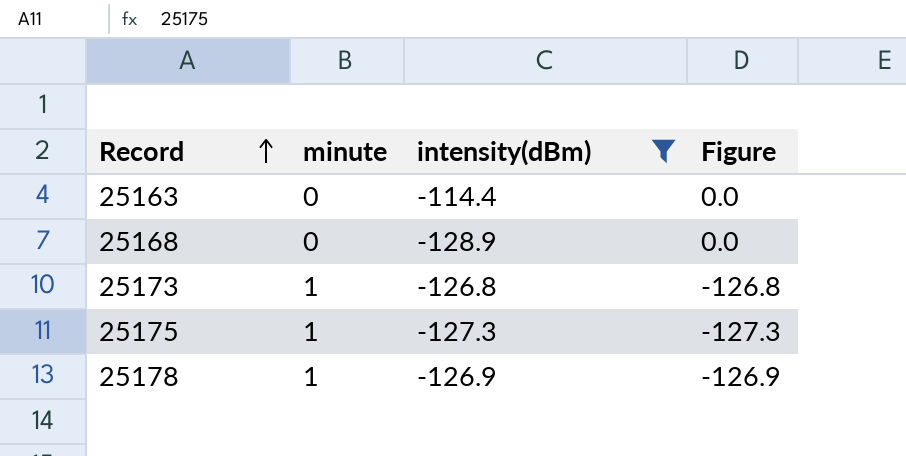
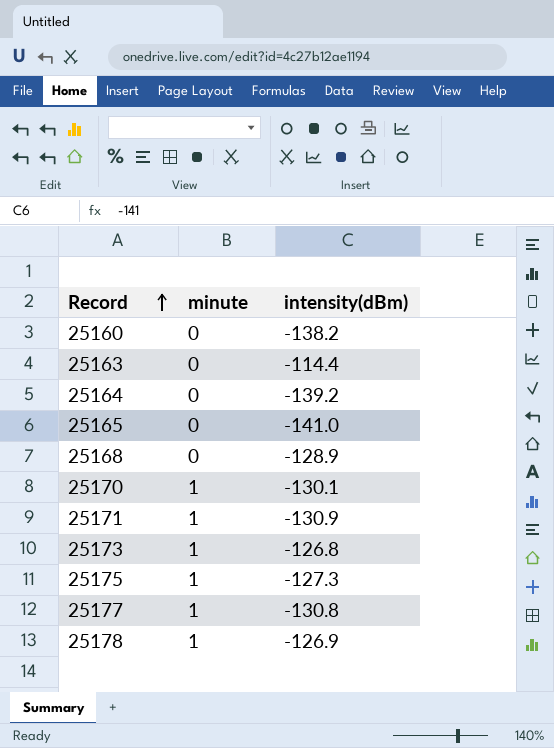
filter: intensity(dBm) >= -128.9 -> none
column Figure | formula: [minute] * [intensity(dBm)] -> none

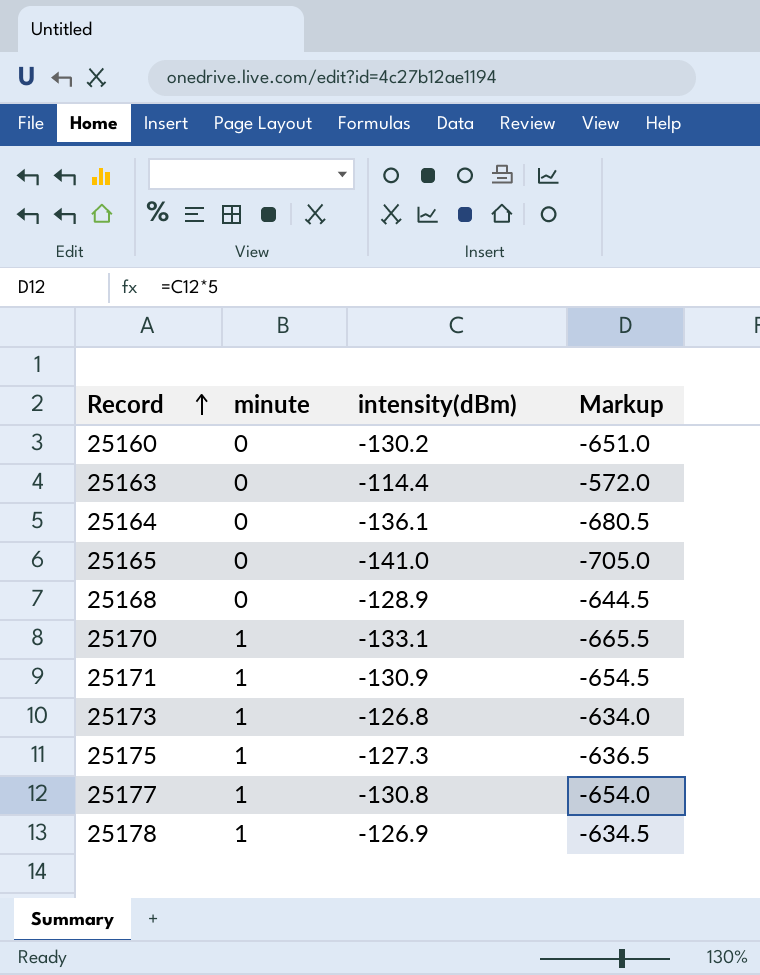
column Markup | formula: none -> [intensity(dBm)] * 5
25160 | intensity(dBm): -138.2 -> -130.2
25164 | intensity(dBm): -139.2 -> -136.1
25170 | intensity(dBm): -130.1 -> -133.1

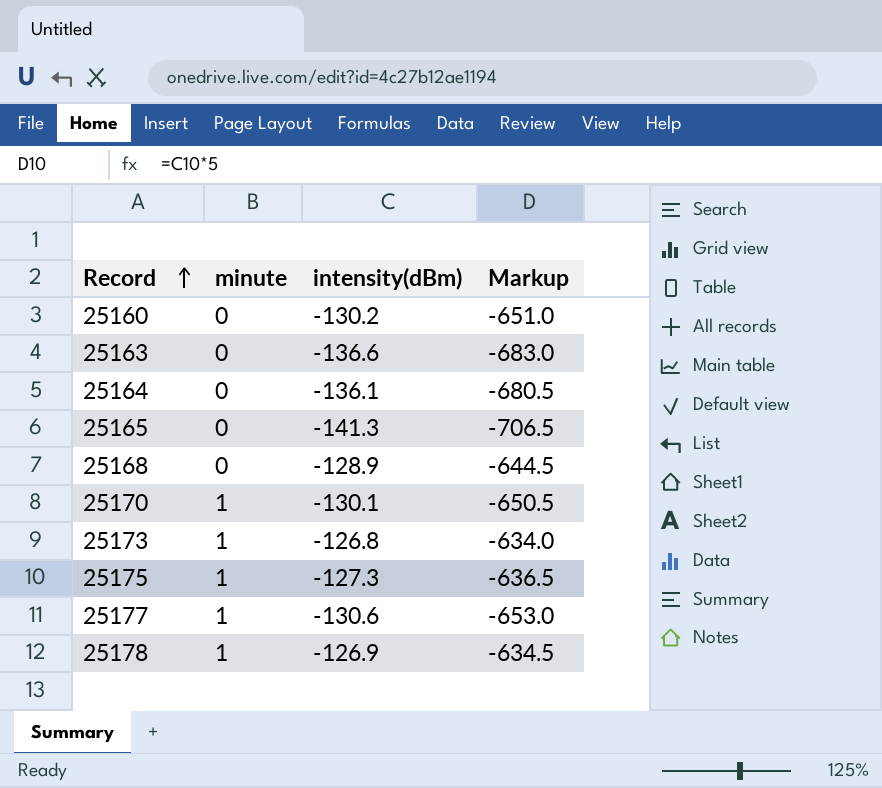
row 25171: 1 | -130.9 | -654.5 -> none
25163 | intensity(dBm): -114.4 -> -136.6
25163 | Markup: -572.0 -> -683.0
25165 | intensity(dBm): -141.0 -> -141.3
25165 | Markup: -705.0 -> -706.5
25170 | intensity(dBm): -133.1 -> -130.1
25170 | Markup: -665.5 -> -650.5
25177 | intensity(dBm): -130.8 -> -130.6
25177 | Markup: -654.0 -> -653.0

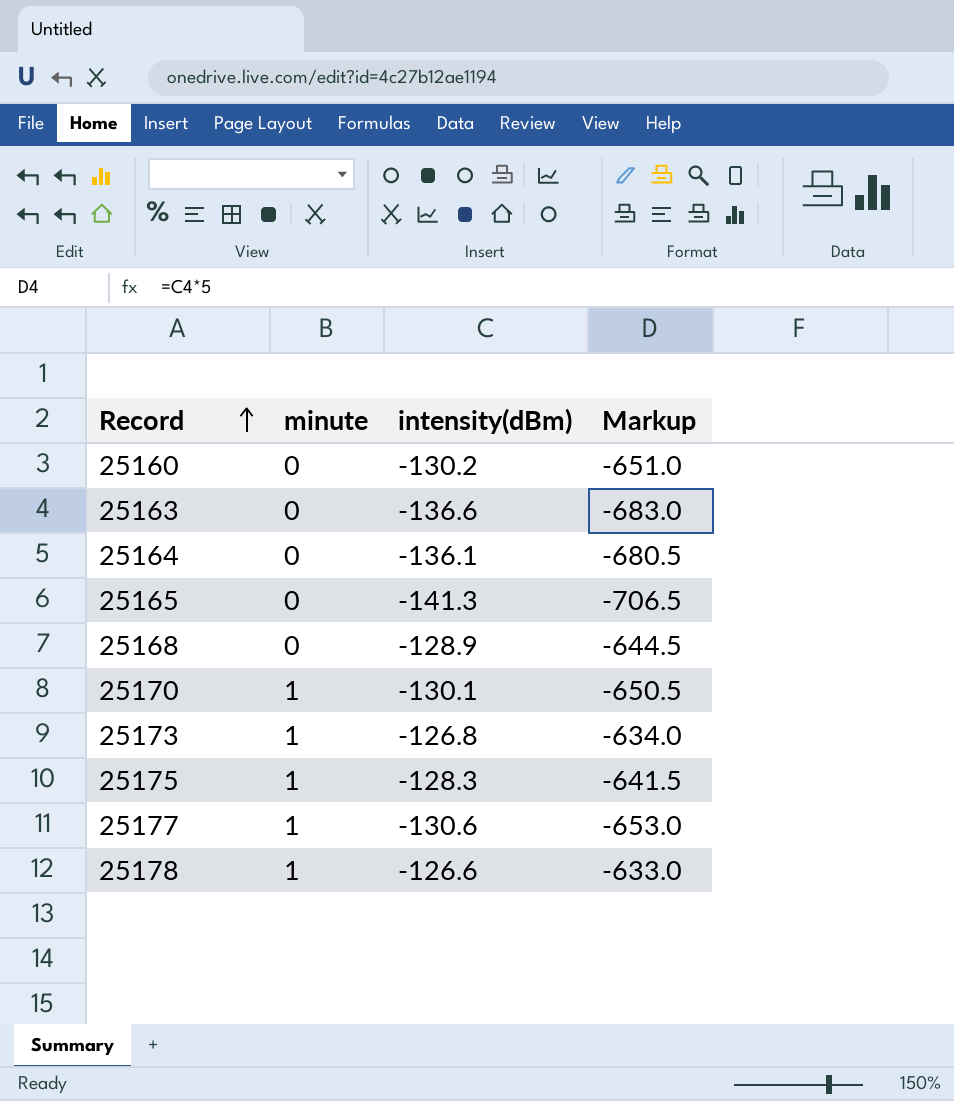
25175 | intensity(dBm): -127.3 -> -128.3
25175 | Markup: -636.5 -> -641.5
25178 | intensity(dBm): -126.9 -> -126.6
25178 | Markup: -634.5 -> -633.0

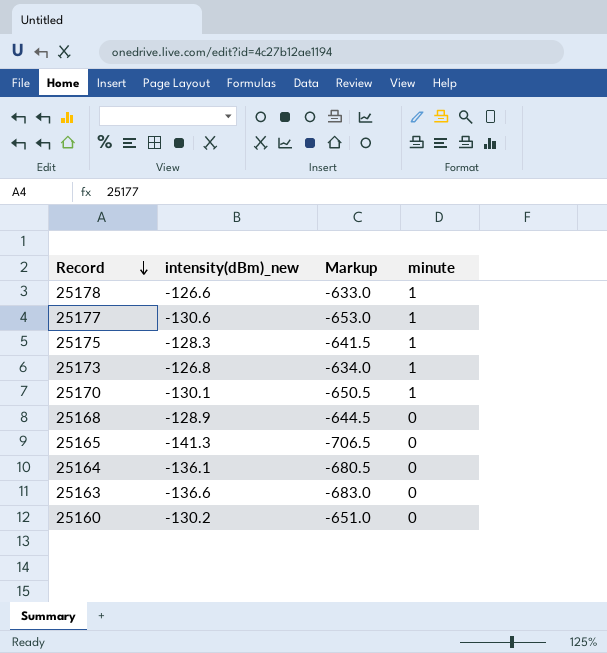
row order: Record ascending -> Record descending
column name: intensity(dBm) -> intensity(dBm)_new
column minute | position: 2 -> 4

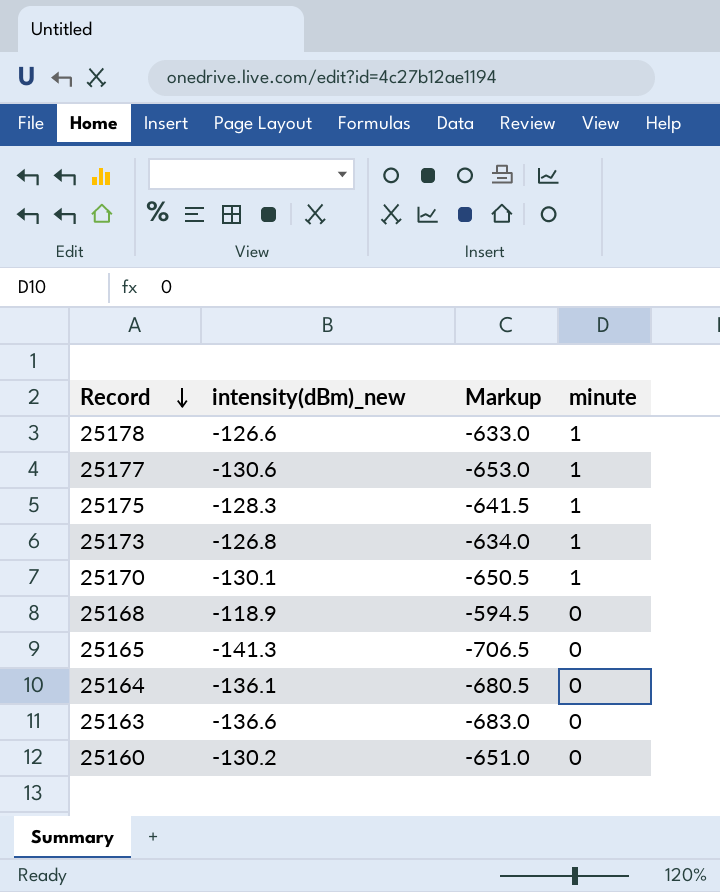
25168 | intensity(dBm)_new: -128.9 -> -118.9
25168 | Markup: -644.5 -> -594.5

